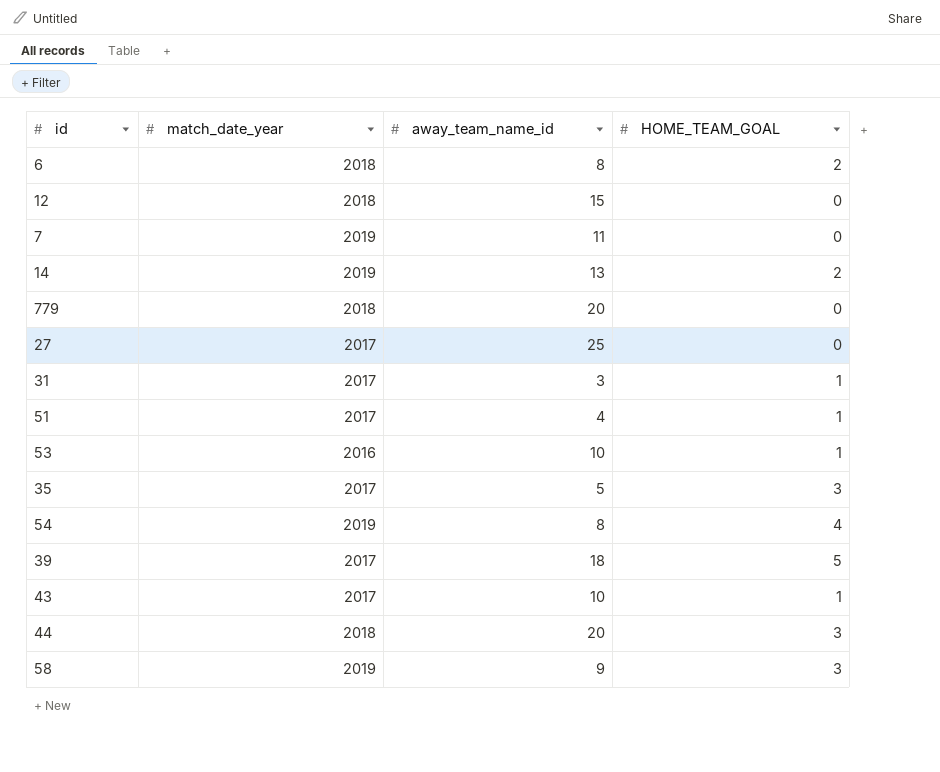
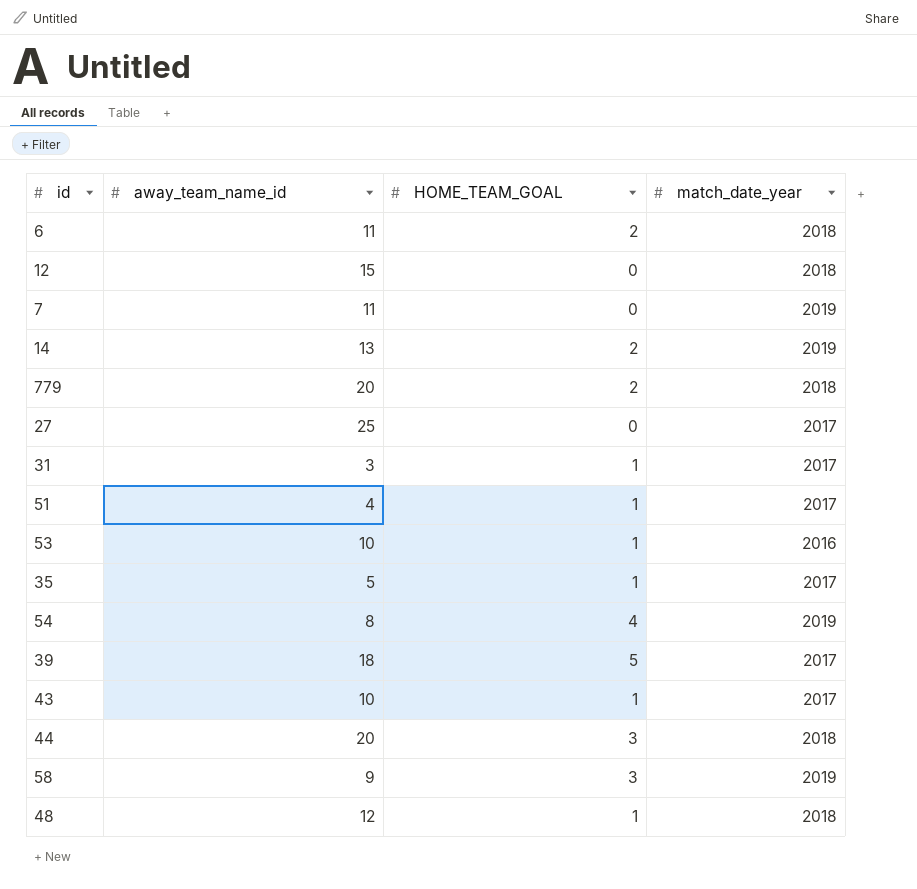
column match_date_year | position: 2 -> 4
6 | away_team_name_id: 8 -> 11
779 | HOME_TEAM_GOAL: 0 -> 2
35 | HOME_TEAM_GOAL: 3 -> 1
row 48: none -> 12 | 1 | 2018

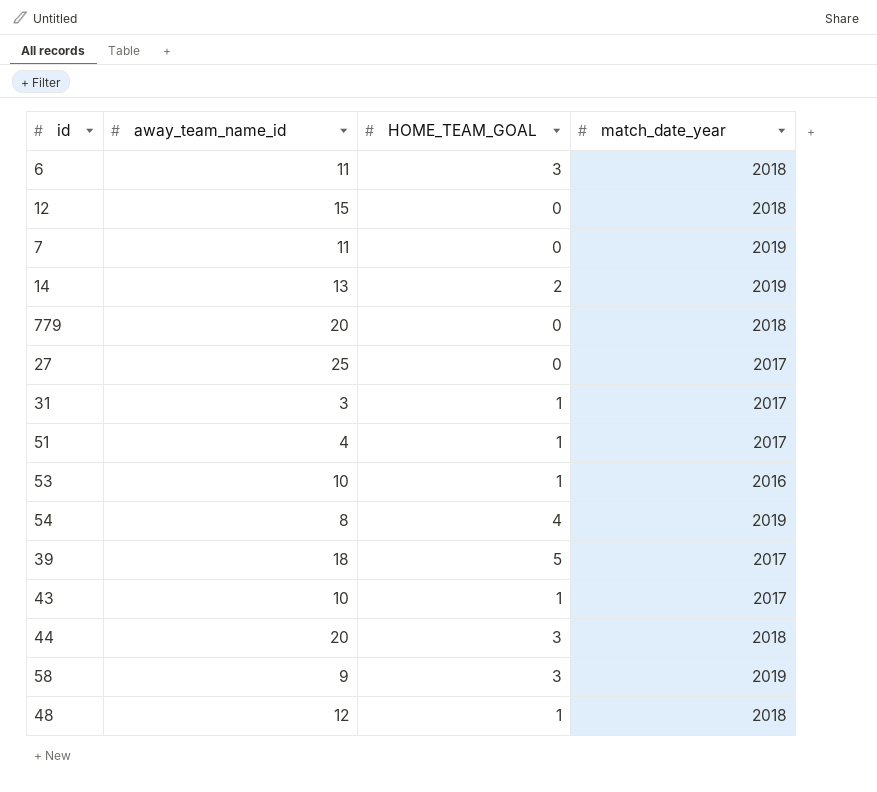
row 35: 5 | 1 | 2017 -> none
6 | HOME_TEAM_GOAL: 2 -> 3
779 | HOME_TEAM_GOAL: 2 -> 0

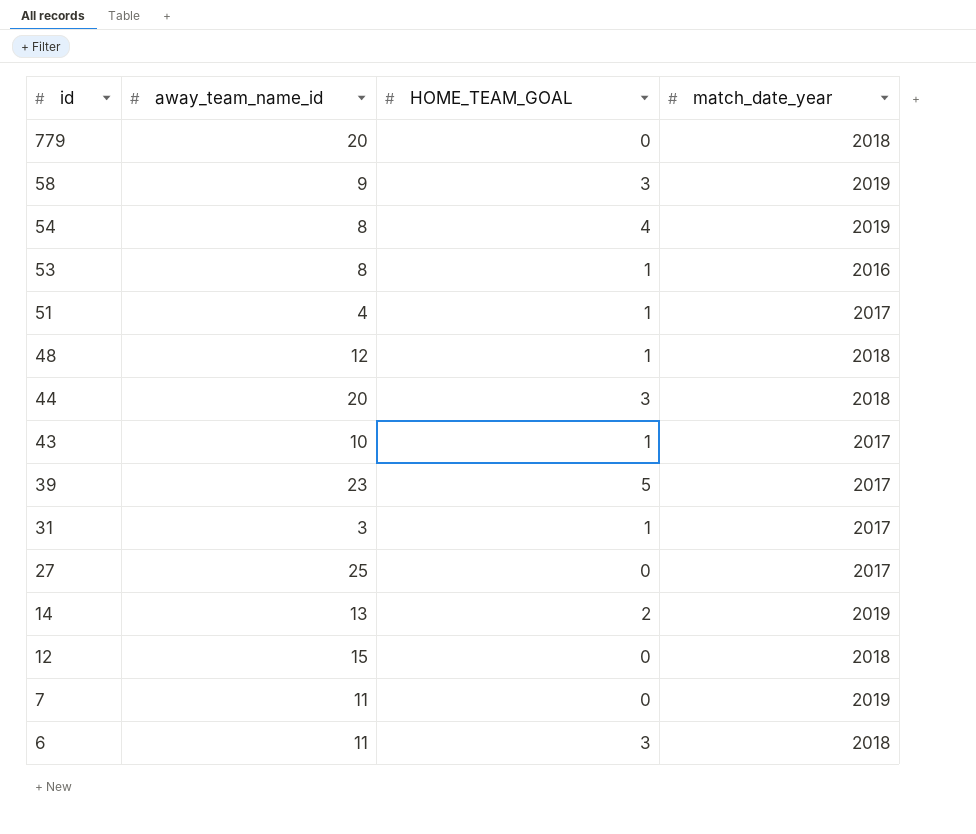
row order: none -> id descending
53 | away_team_name_id: 10 -> 8
39 | away_team_name_id: 18 -> 23

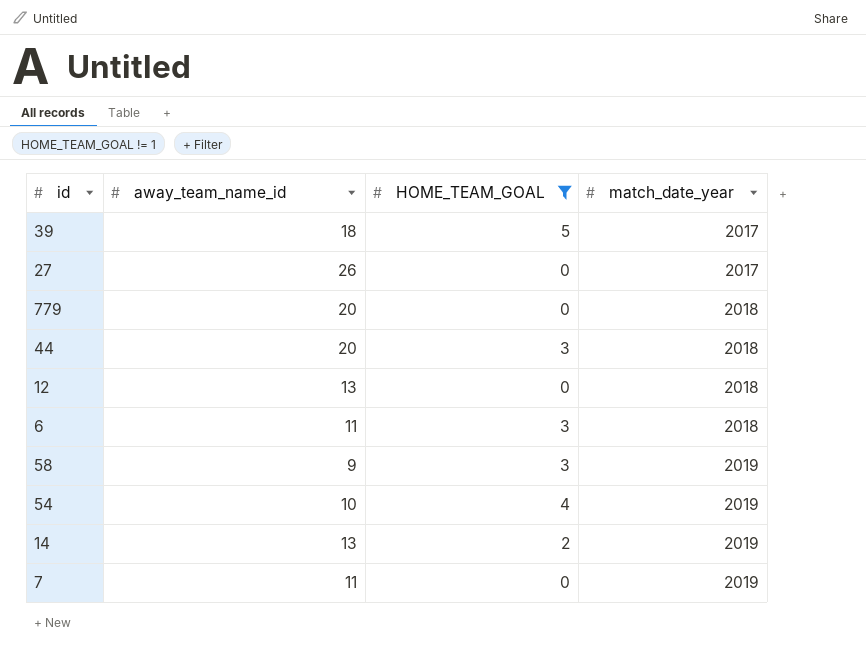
filter: none -> HOME_TEAM_GOAL != 1
row order: id descending -> match_date_year ascending
39 | away_team_name_id: 23 -> 18
27 | away_team_name_id: 25 -> 26
12 | away_team_name_id: 15 -> 13
54 | away_team_name_id: 8 -> 10

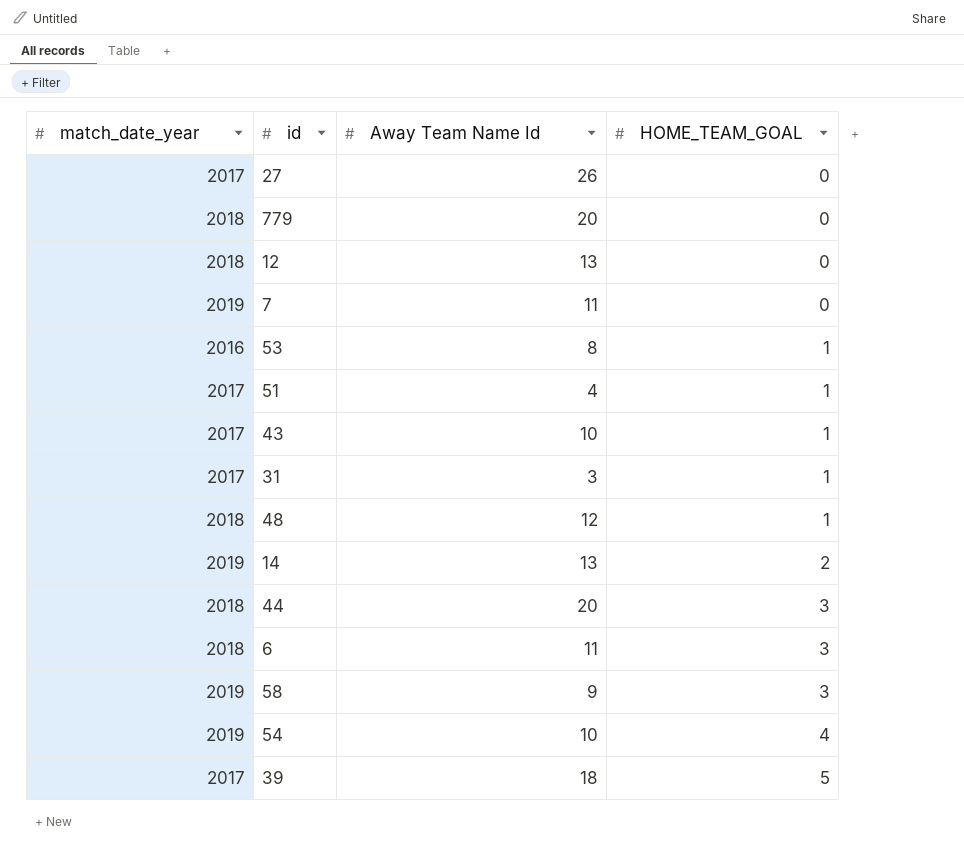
filter: HOME_TEAM_GOAL != 1 -> none
row order: match_date_year ascending -> HOME_TEAM_GOAL ascending
column match_date_year | position: 4 -> 1
column name: away_team_name_id -> Away Team Name Id

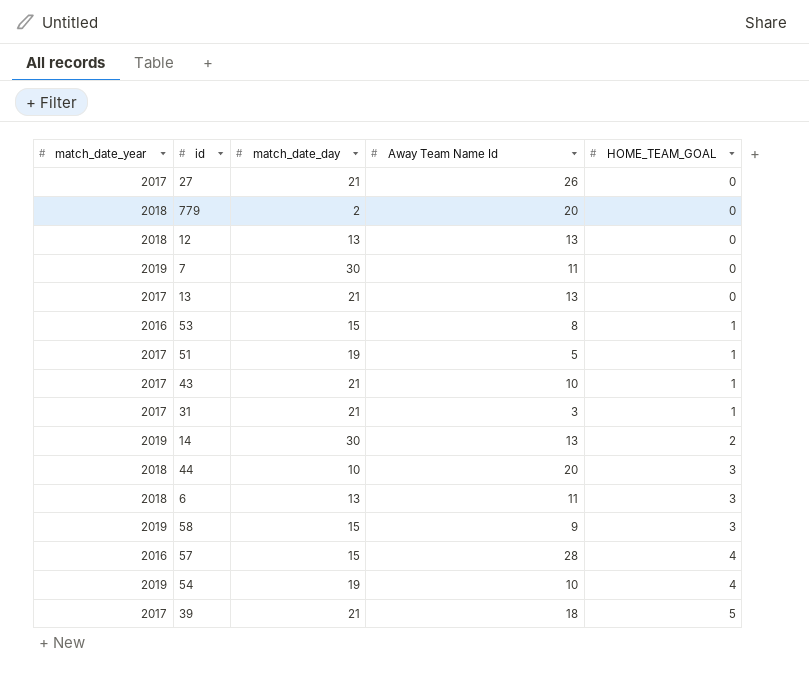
column match_date_day | position: none -> 3
row 48: 2018 | 12 | 1 -> none
row 13: none -> 2017 | 21 | 13 | 0
51 | Away Team Name Id: 4 -> 5
row 57: none -> 2016 | 15 | 28 | 4

